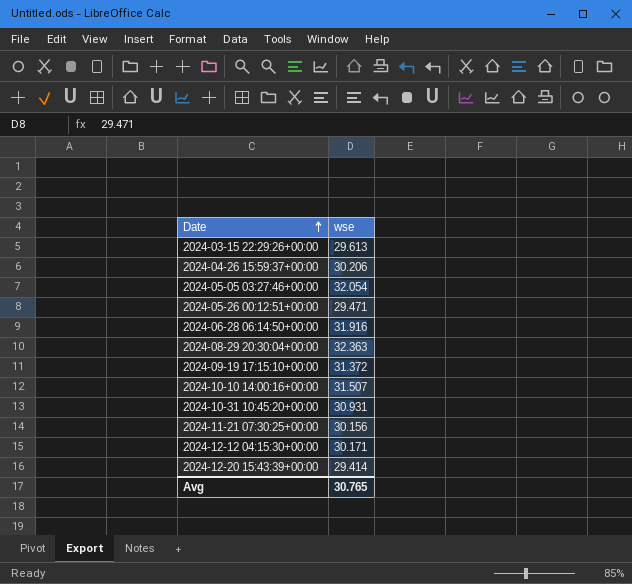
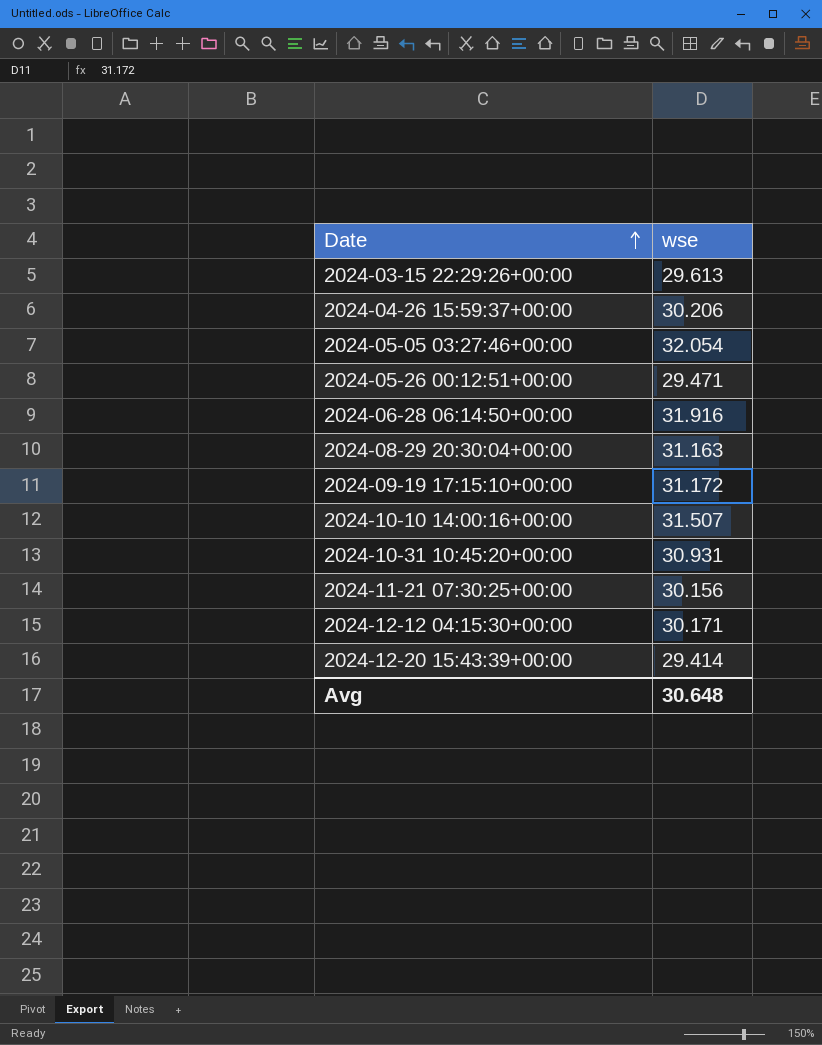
2024-08-29 20:30:04+00:00 | wse: 32.363 -> 31.163
2024-09-19 17:15:10+00:00 | wse: 31.372 -> 31.172
Avg | wse: 30.765 -> 30.648

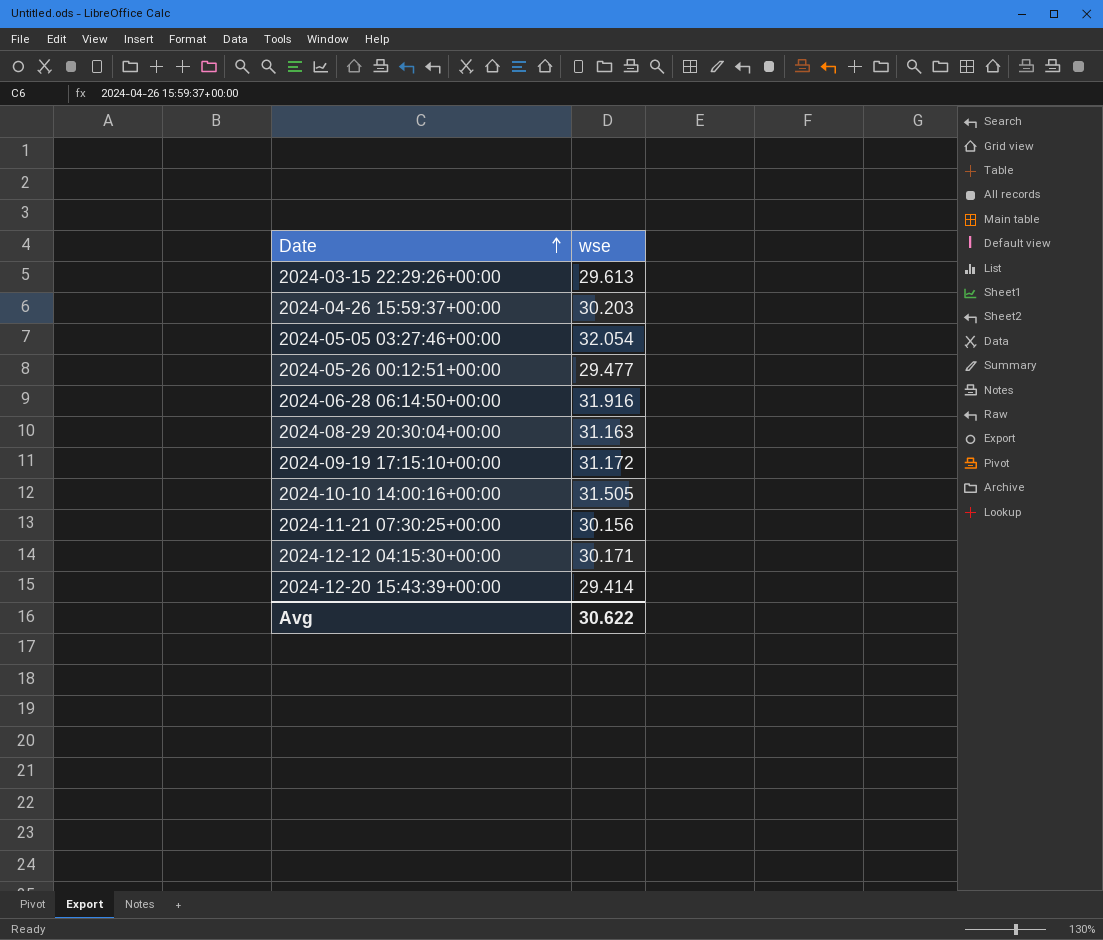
row 2024-10-31 10:45:20+00:00: 30.931 -> none
2024-04-26 15:59:37+00:00 | wse: 30.206 -> 30.203
2024-05-26 00:12:51+00:00 | wse: 29.471 -> 29.477
2024-10-10 14:00:16+00:00 | wse: 31.507 -> 31.505
Avg | wse: 30.648 -> 30.622

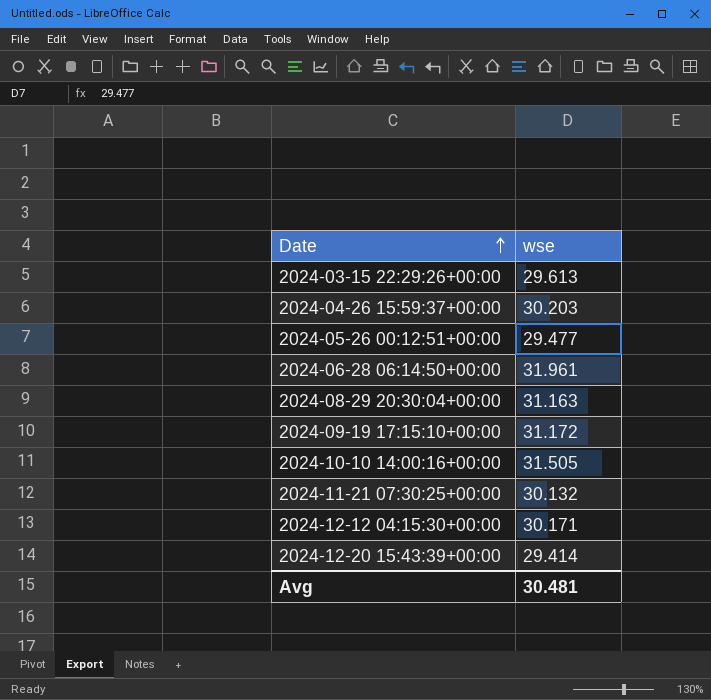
row 2024-05-05 03:27:46+00:00: 32.054 -> none
2024-06-28 06:14:50+00:00 | wse: 31.916 -> 31.961
2024-11-21 07:30:25+00:00 | wse: 30.156 -> 30.132
Avg | wse: 30.622 -> 30.481

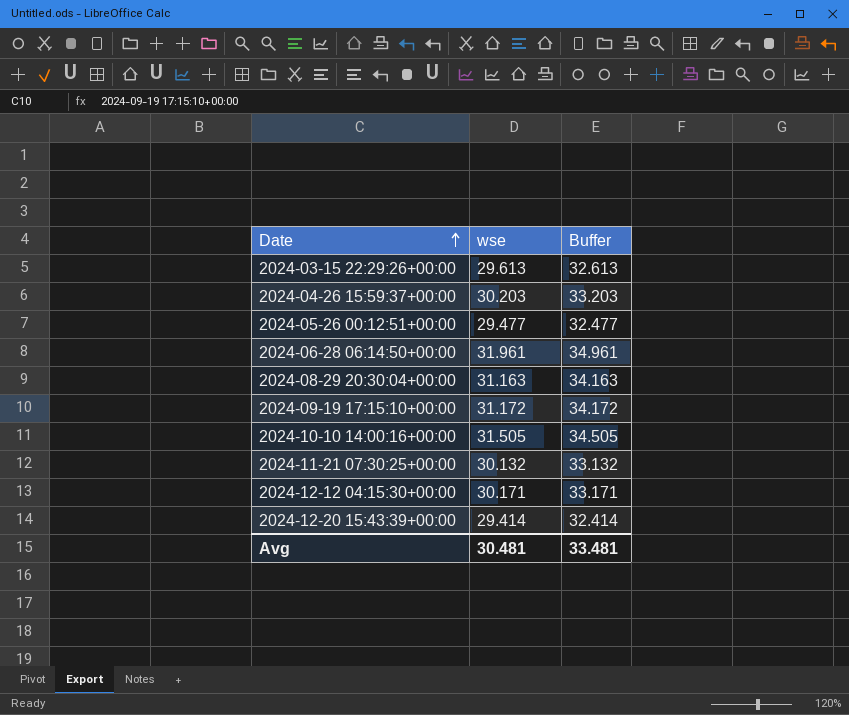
column Buffer | formula: none -> [wse] + 3

